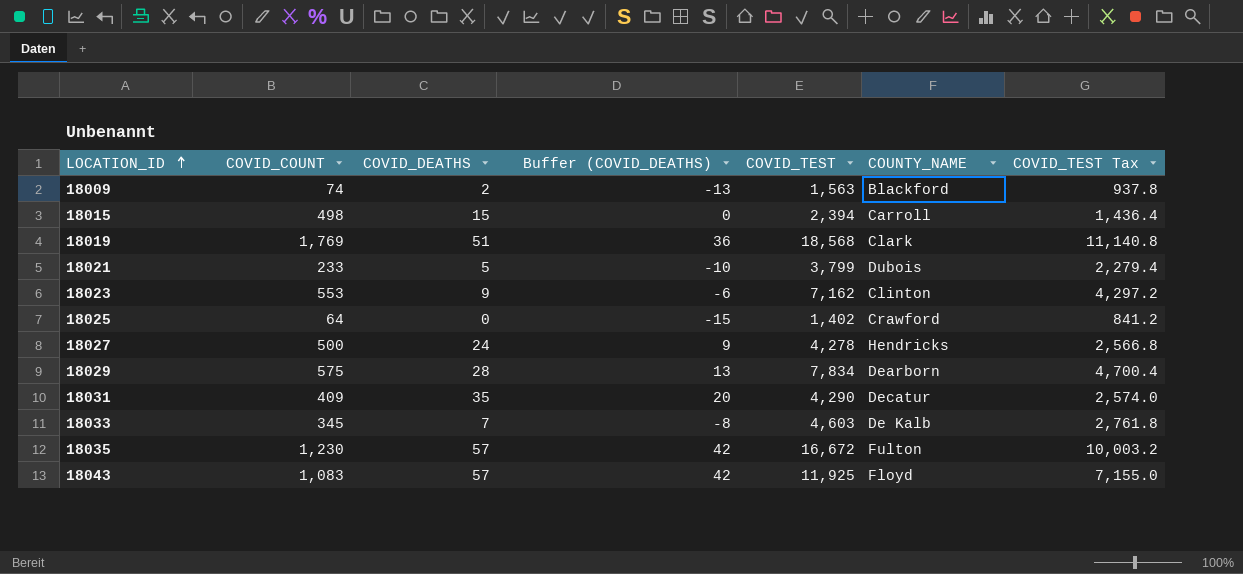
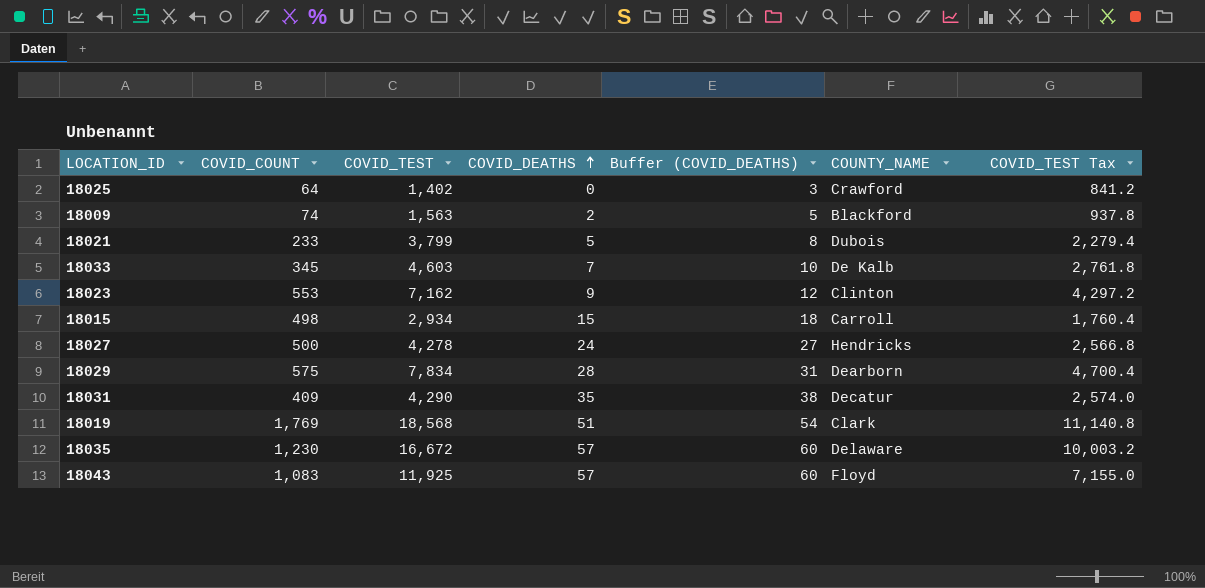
row order: LOCATION_ID ascending -> COVID_DEATHS ascending
column COVID_TEST | position: 5 -> 3
column Buffer (COVID_DEATHS) | formula: [COVID_DEATHS] - 15 -> [COVID_DEATHS] + 3
18015 | COVID_TEST: 2,394 -> 2,934
18015 | COVID_TEST Tax: 1,436.4 -> 1,760.4
18035 | COUNTY_NAME: Fulton -> Delaware

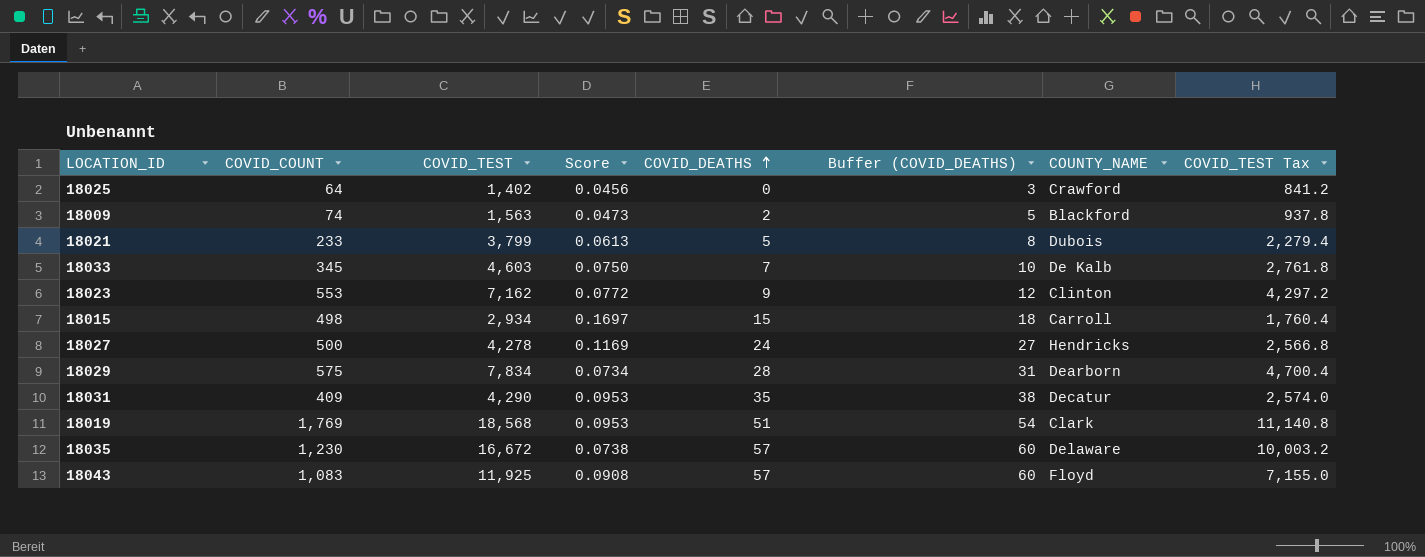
column Score | formula: none -> [COVID_COUNT] / [COVID_TEST]

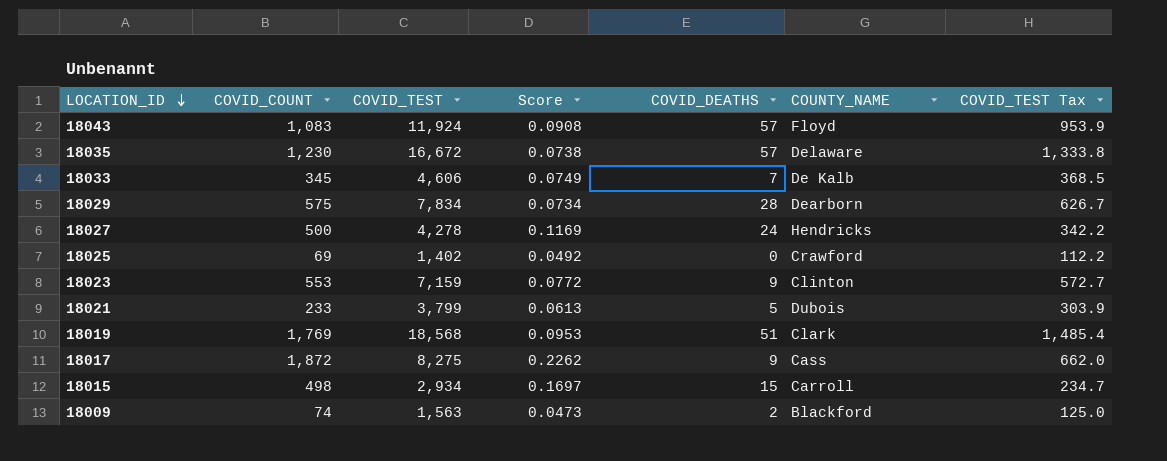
row order: COVID_DEATHS ascending -> LOCATION_ID descending
column Buffer (COVID_DEATHS) | formula: [COVID_DEATHS] + 3 -> none
column COVID_TEST Tax | formula: [COVID_TEST] * 0.6 -> [COVID_TEST] * 0.08
row 18031: 409 | 4,290 | 0.0953 | 35 | 38 | Decatur | 2,574.0 -> none
18043 | COVID_TEST: 11,925 -> 11,924
18033 | COVID_TEST: 4,603 -> 4,606
18033 | Score: 0.0750 -> 0.0749
18025 | COVID_COUNT: 64 -> 69
18025 | Score: 0.0456 -> 0.0492
18023 | COVID_TEST: 7,162 -> 7,159
row 18017: none -> 1,872 | 8,275 | 0.2262 | 9 | Cass | 662.0

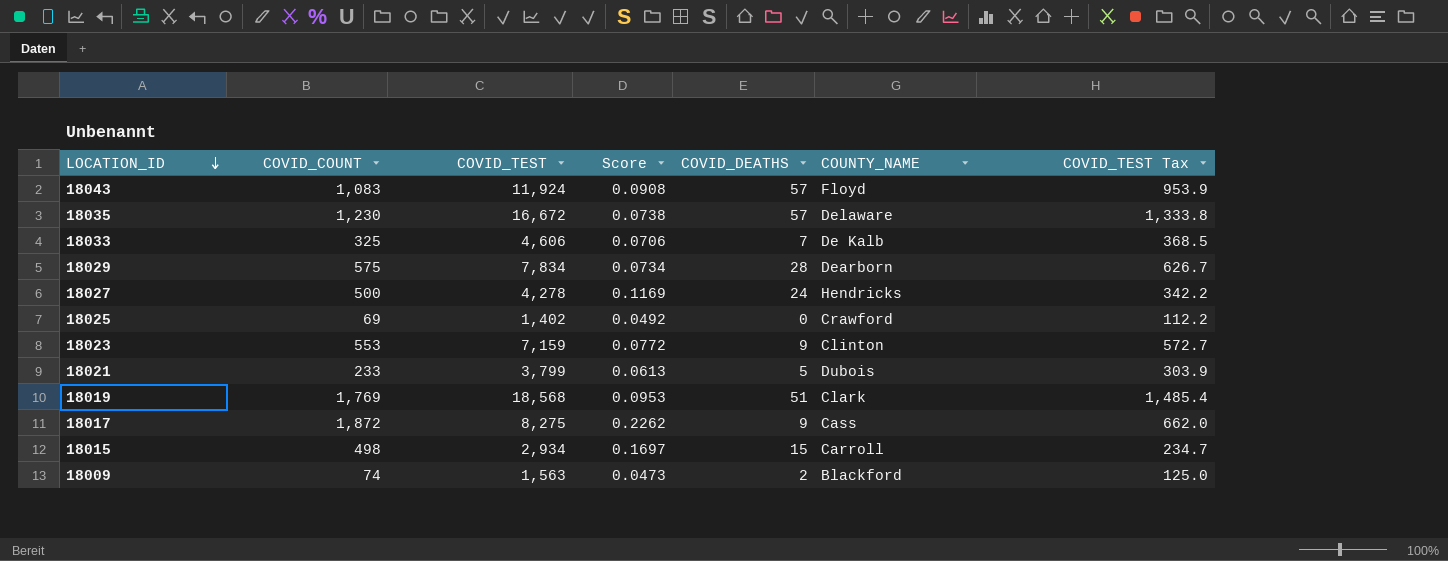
18033 | COVID_COUNT: 345 -> 325
18033 | Score: 0.0749 -> 0.0706

